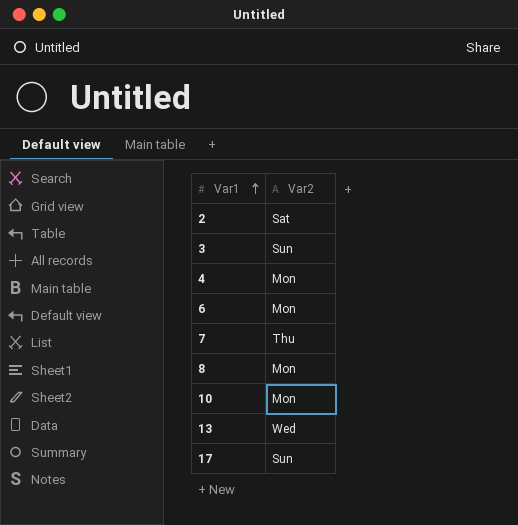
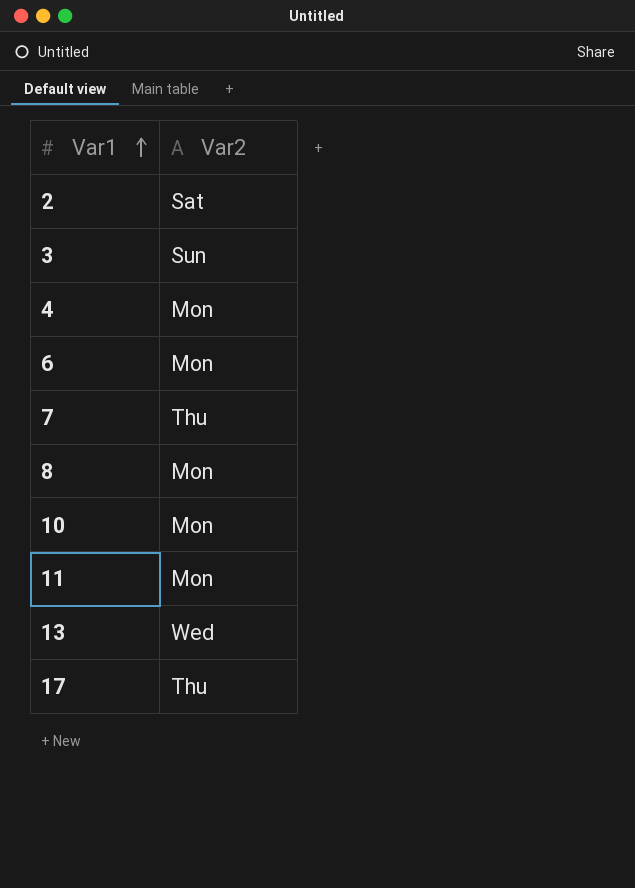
row 11: none -> Mon
17 | Var2: Sun -> Thu

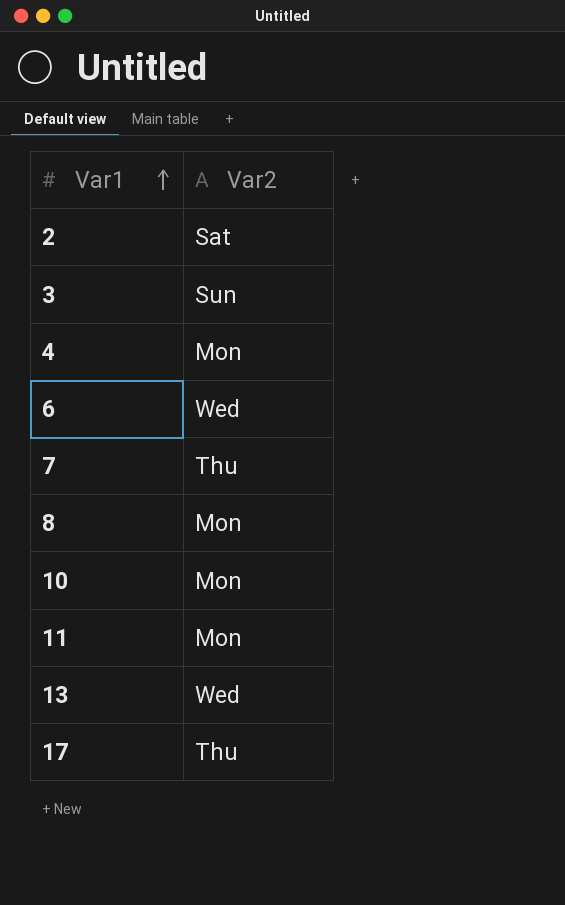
6 | Var2: Mon -> Wed

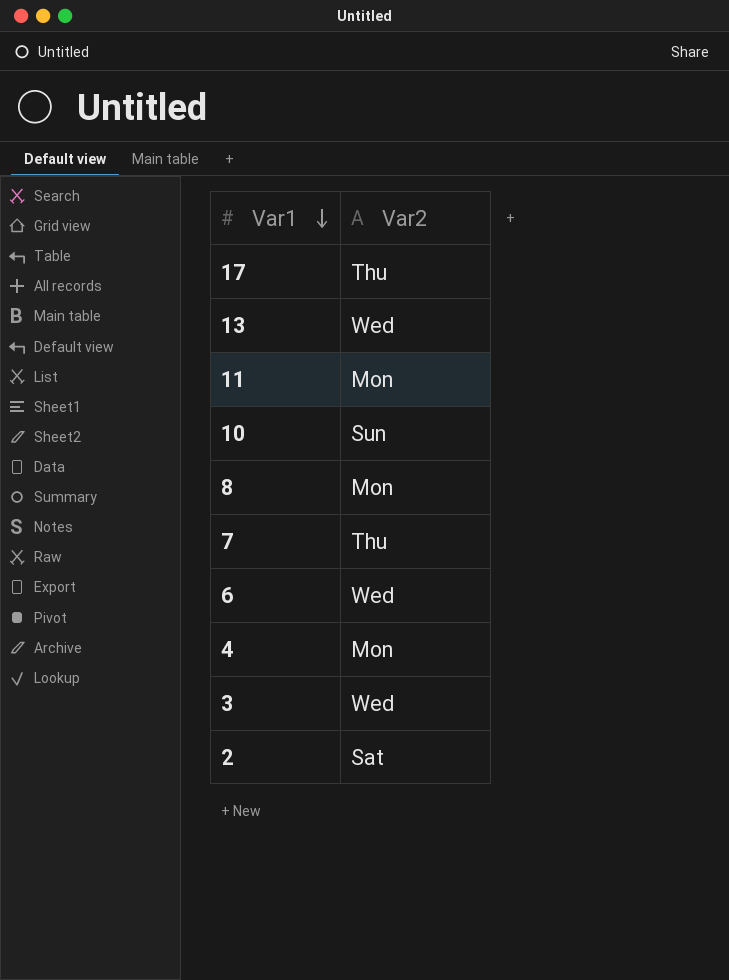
row order: Var1 ascending -> Var1 descending
10 | Var2: Mon -> Sun
3 | Var2: Sun -> Wed

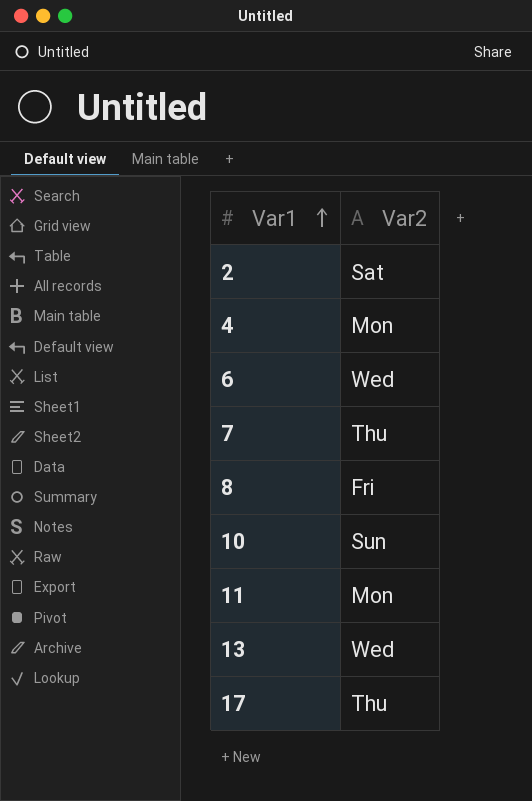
row order: Var1 descending -> Var1 ascending
row 3: Wed -> none
8 | Var2: Mon -> Fri

